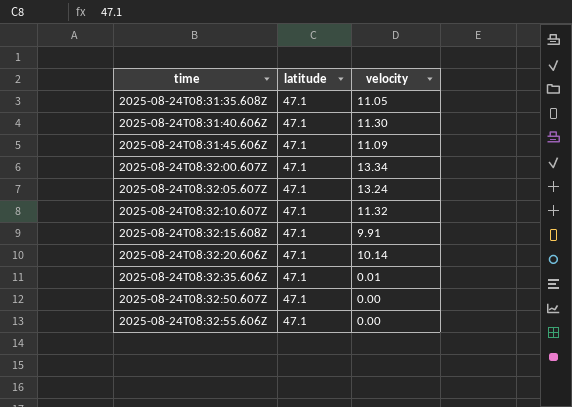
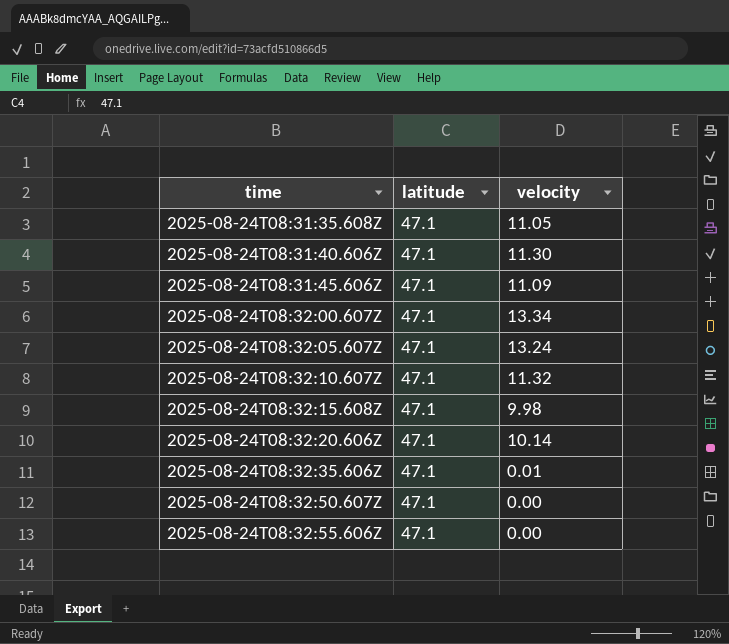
2025-08-24T08:32:15.608Z | velocity: 9.91 -> 9.98

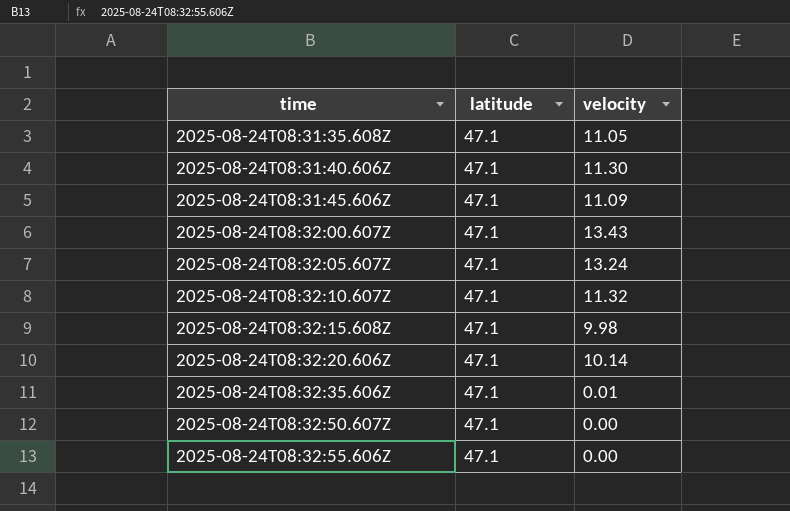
2025-08-24T08:32:00.607Z | velocity: 13.34 -> 13.43

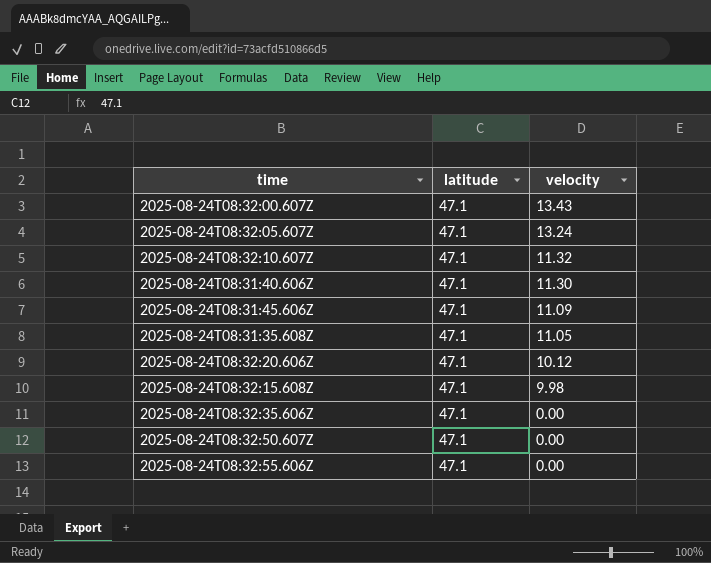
row order: time ascending -> velocity descending
2025-08-24T08:32:20.606Z | velocity: 10.14 -> 10.12
2025-08-24T08:32:35.606Z | velocity: 0.01 -> 0.00

